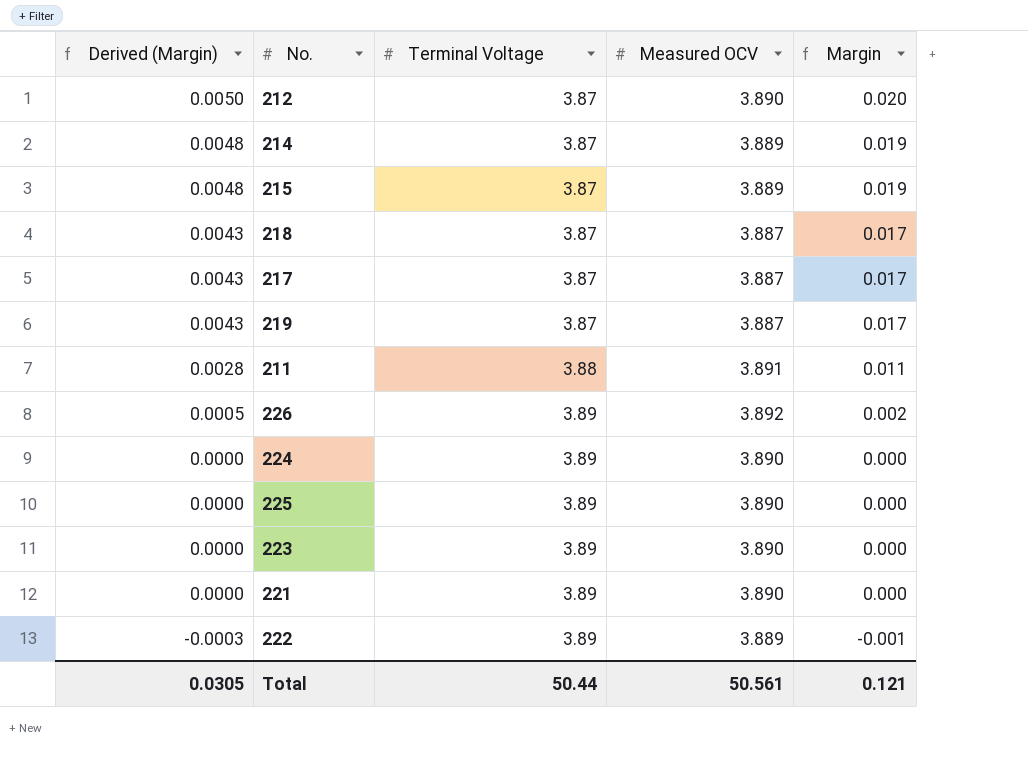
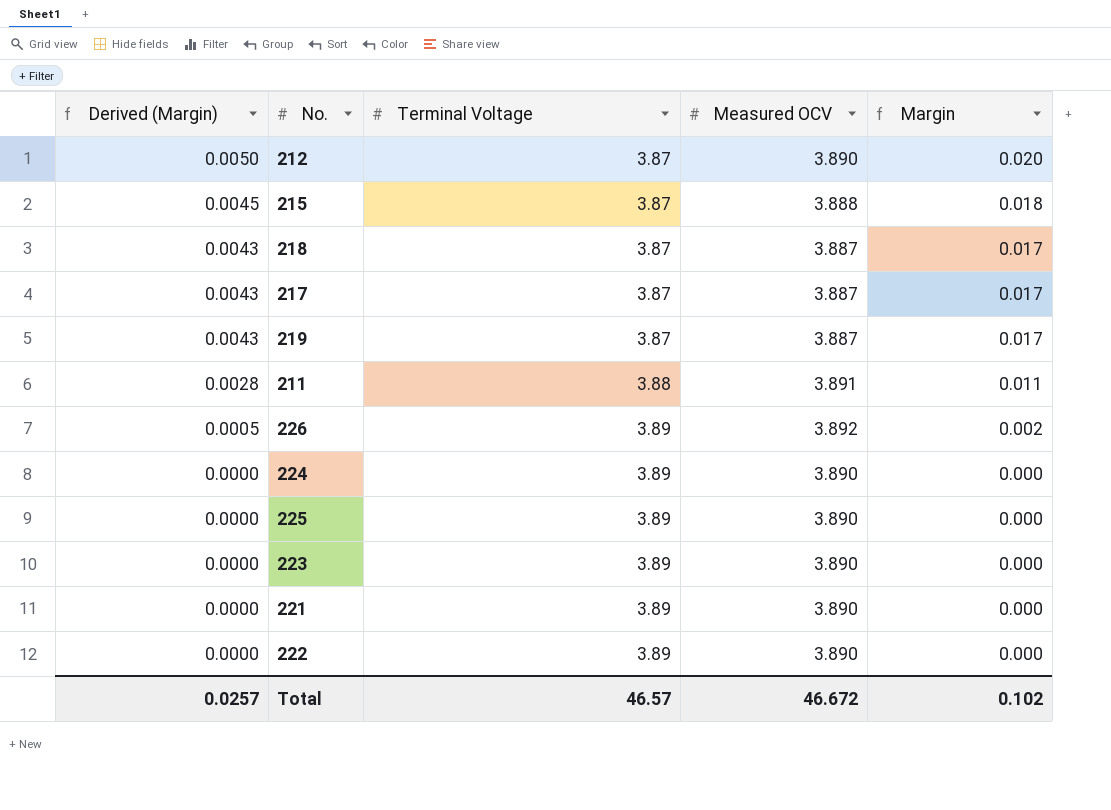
row 214: 0.0048 | 3.87 | 3.889 | 0.019 -> none
215 | Derived (Margin): 0.0048 -> 0.0045
215 | Measured OCV: 3.889 -> 3.888
215 | Margin: 0.019 -> 0.018
222 | Derived (Margin): -0.0003 -> 0.0000
222 | Measured OCV: 3.889 -> 3.890
222 | Margin: -0.001 -> 0.000
Total | Derived (Margin): 0.0305 -> 0.0257
Total | Terminal Voltage: 50.44 -> 46.57
Total | Measured OCV: 50.561 -> 46.672
Total | Margin: 0.121 -> 0.102

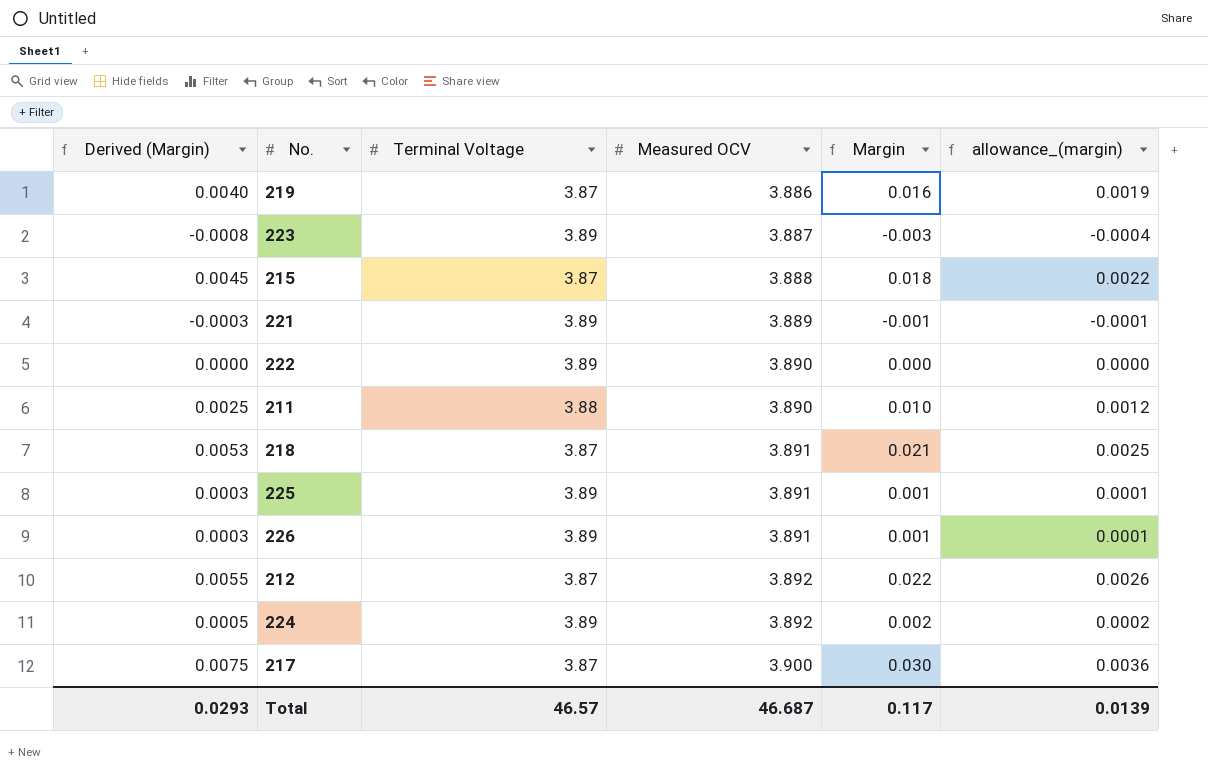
row order: Derived (Margin) descending -> Measured OCV ascending
column allowance_(margin) | formula: none -> [Margin] * 0.12
219 | Derived (Margin): 0.0043 -> 0.0040
219 | Measured OCV: 3.887 -> 3.886
219 | Margin: 0.017 -> 0.016
223 | Derived (Margin): 0.0000 -> -0.0008
223 | Measured OCV: 3.890 -> 3.887
223 | Margin: 0.000 -> -0.003
221 | Derived (Margin): 0.0000 -> -0.0003
221 | Measured OCV: 3.890 -> 3.889
221 | Margin: 0.000 -> -0.001
211 | Derived (Margin): 0.0028 -> 0.0025
211 | Measured OCV: 3.891 -> 3.890
211 | Margin: 0.011 -> 0.010
218 | Derived (Margin): 0.0043 -> 0.0053
218 | Measured OCV: 3.887 -> 3.891
218 | Margin: 0.017 -> 0.021
225 | Derived (Margin): 0.0000 -> 0.0003
225 | Measured OCV: 3.890 -> 3.891
225 | Margin: 0.000 -> 0.001
226 | Derived (Margin): 0.0005 -> 0.0003
226 | Measured OCV: 3.892 -> 3.891
226 | Margin: 0.002 -> 0.001
212 | Derived (Margin): 0.0050 -> 0.0055
212 | Measured OCV: 3.890 -> 3.892
212 | Margin: 0.020 -> 0.022
224 | Derived (Margin): 0.0000 -> 0.0005
224 | Measured OCV: 3.890 -> 3.892
224 | Margin: 0.000 -> 0.002
217 | Derived (Margin): 0.0043 -> 0.0075
217 | Measured OCV: 3.887 -> 3.900
217 | Margin: 0.017 -> 0.030
Total | Derived (Margin): 0.0257 -> 0.0293
Total | Measured OCV: 46.672 -> 46.687
Total | Margin: 0.102 -> 0.117

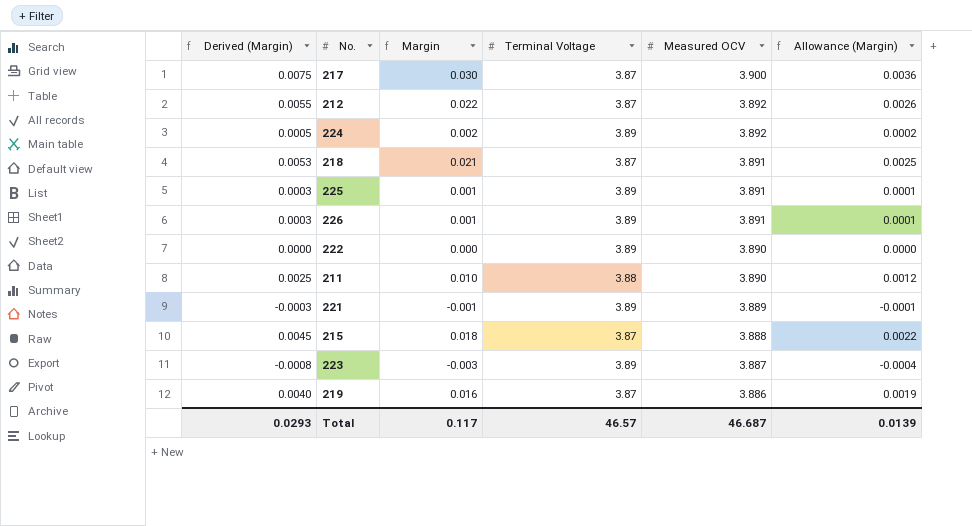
row order: Measured OCV ascending -> Measured OCV descending
column Margin | position: 5 -> 3
column name: allowance_(margin) -> Allowance (Margin)

